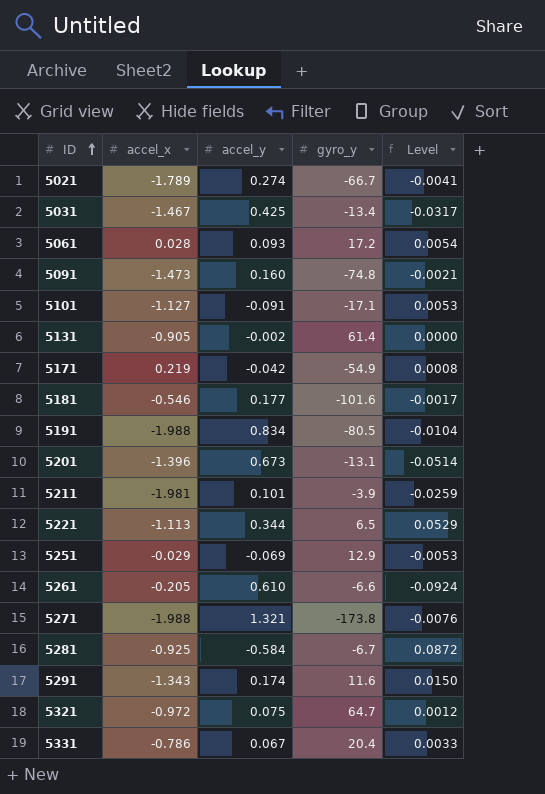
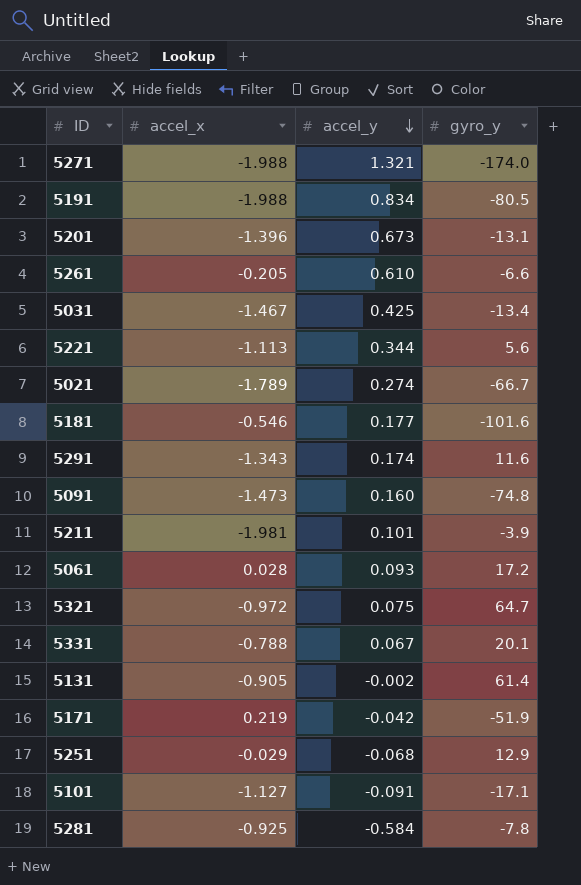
row order: ID ascending -> accel_y descending
column Level | formula: [accel_y] / [gyro_y] -> none
5271 | gyro_y: -173.8 -> -174.0
5221 | gyro_y: 6.5 -> 5.6
5331 | accel_x: -0.786 -> -0.788
5331 | gyro_y: 20.4 -> 20.1
5171 | gyro_y: -54.9 -> -51.9
5251 | accel_y: -0.069 -> -0.068
5281 | gyro_y: -6.7 -> -7.8

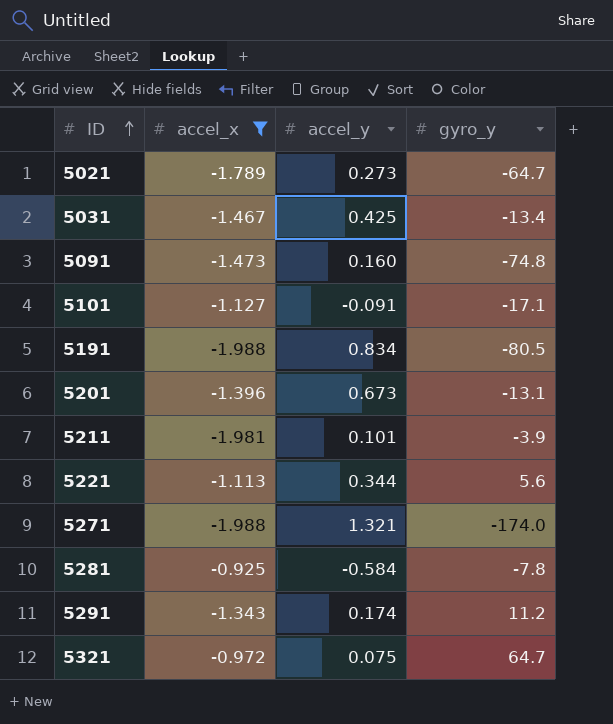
filter: none -> accel_x <= -0.925
row order: accel_y descending -> ID ascending
5021 | accel_y: 0.274 -> 0.273
5021 | gyro_y: -66.7 -> -64.7
5291 | gyro_y: 11.6 -> 11.2

